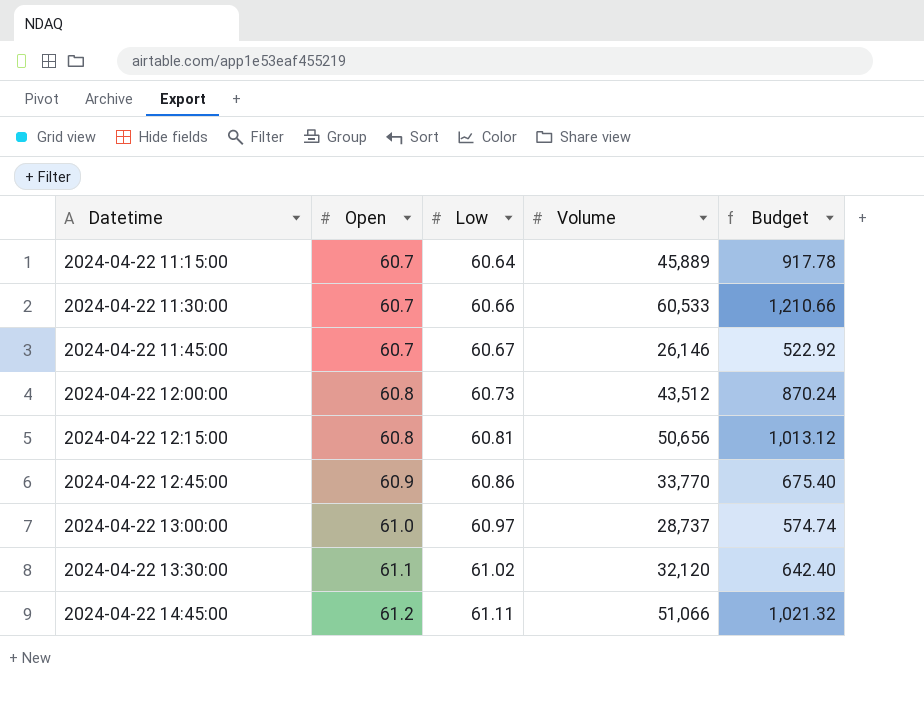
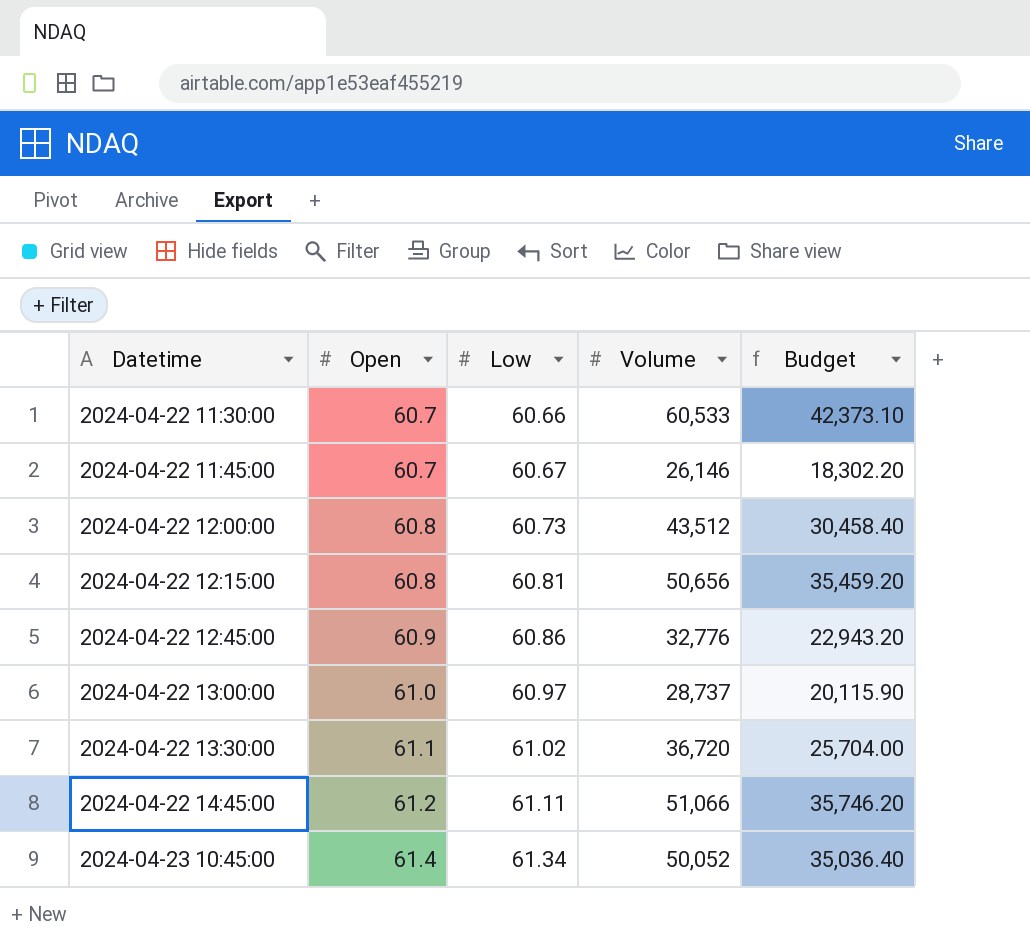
column Budget | formula: [Volume] * 0.02 -> [Volume] * 0.7
row 2024-04-22 11:15:00: 60.7 | 60.64 | 45,889 | 917.78 -> none
2024-04-22 12:45:00 | Volume: 33,770 -> 32,776
2024-04-22 13:30:00 | Volume: 32,120 -> 36,720
row 2024-04-23 10:45:00: none -> 61.4 | 61.34 | 50,052 | 35,036.40

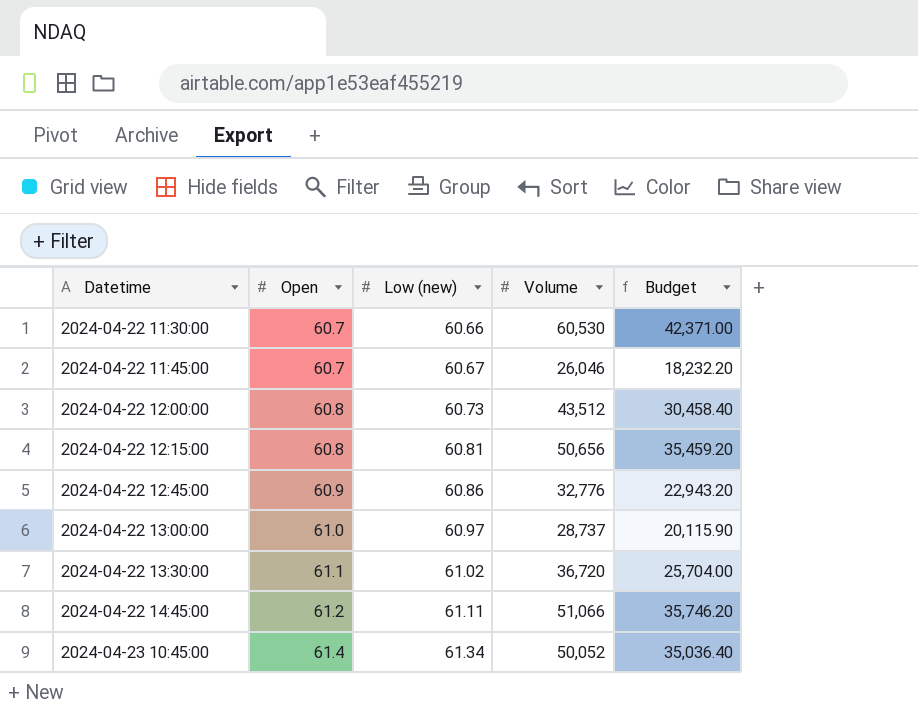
column name: Low -> Low (new)
2024-04-22 11:30:00 | Volume: 60,533 -> 60,530
2024-04-22 11:30:00 | Budget: 42,373.10 -> 42,371.00
2024-04-22 11:45:00 | Volume: 26,146 -> 26,046
2024-04-22 11:45:00 | Budget: 18,302.20 -> 18,232.20

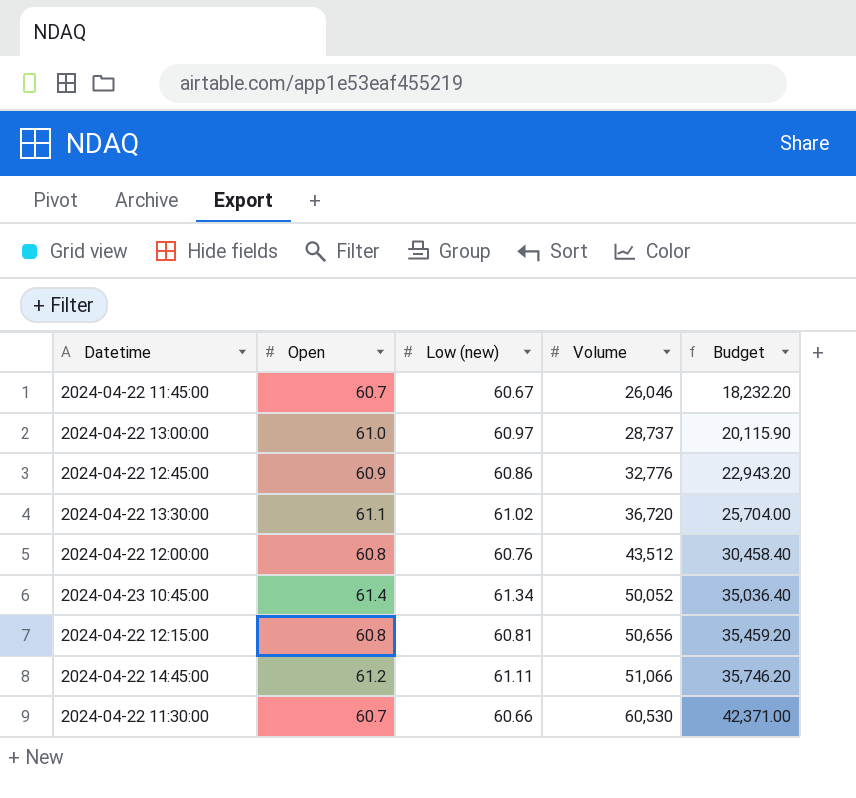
row order: Datetime ascending -> Volume ascending
2024-04-22 12:00:00 | Low (new): 60.73 -> 60.76

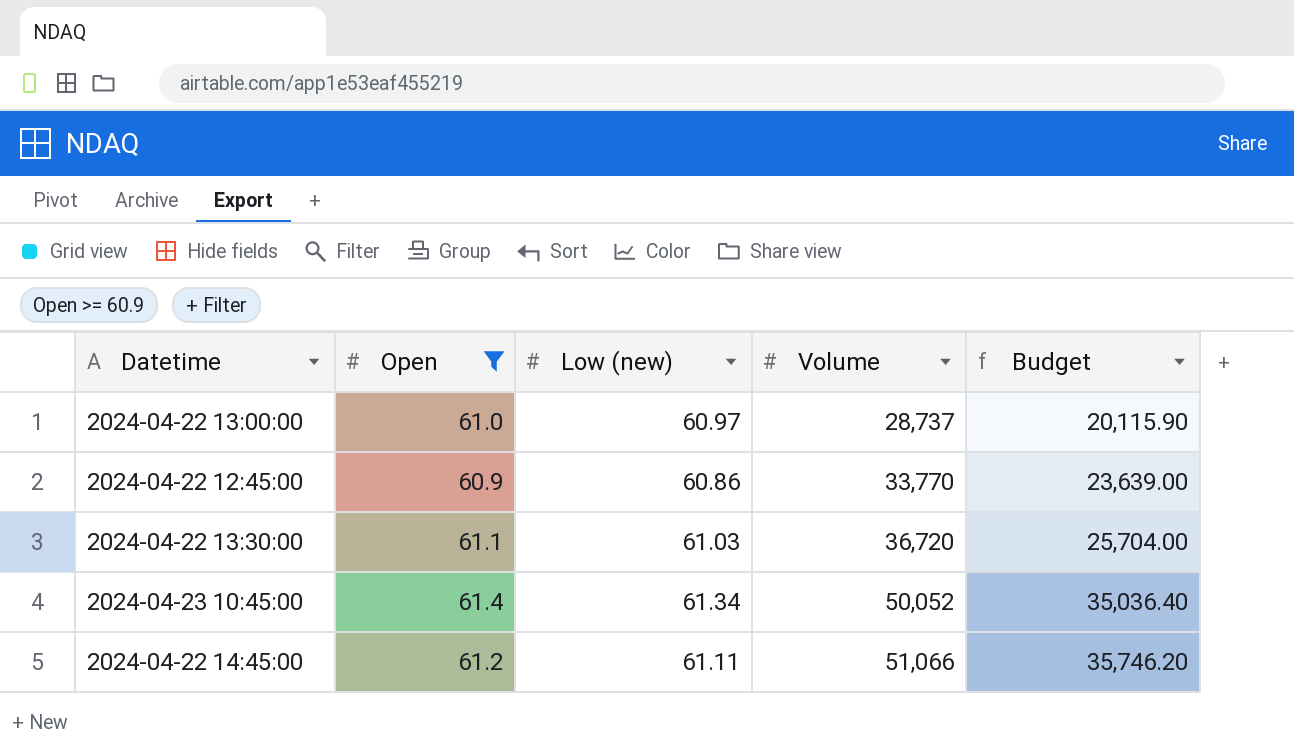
filter: none -> Open >= 60.9
2024-04-22 12:45:00 | Volume: 32,776 -> 33,770
2024-04-22 12:45:00 | Budget: 22,943.20 -> 23,639.00
2024-04-22 13:30:00 | Low (new): 61.02 -> 61.03

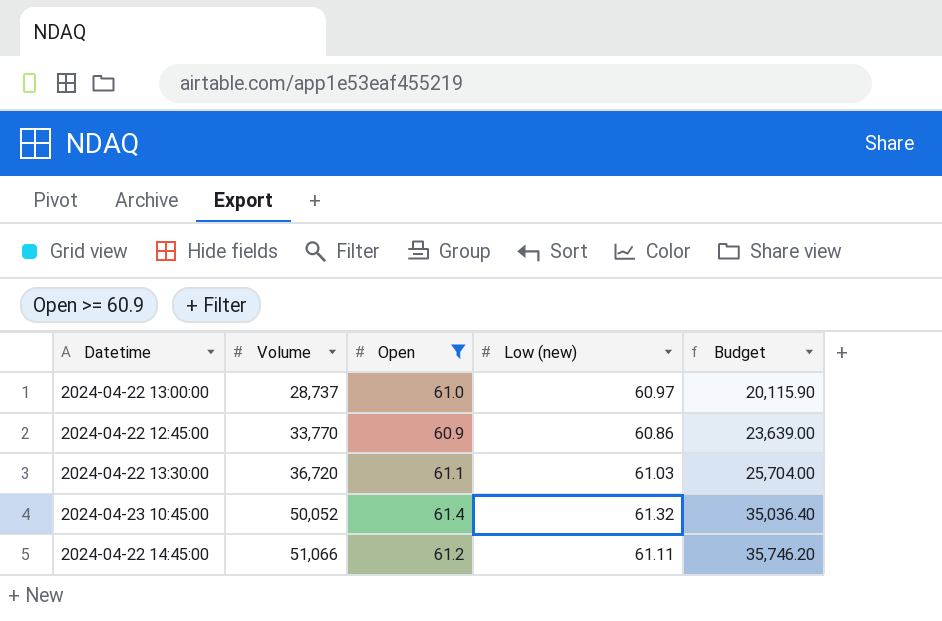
column Volume | position: 4 -> 2
2024-04-23 10:45:00 | Low (new): 61.34 -> 61.32

